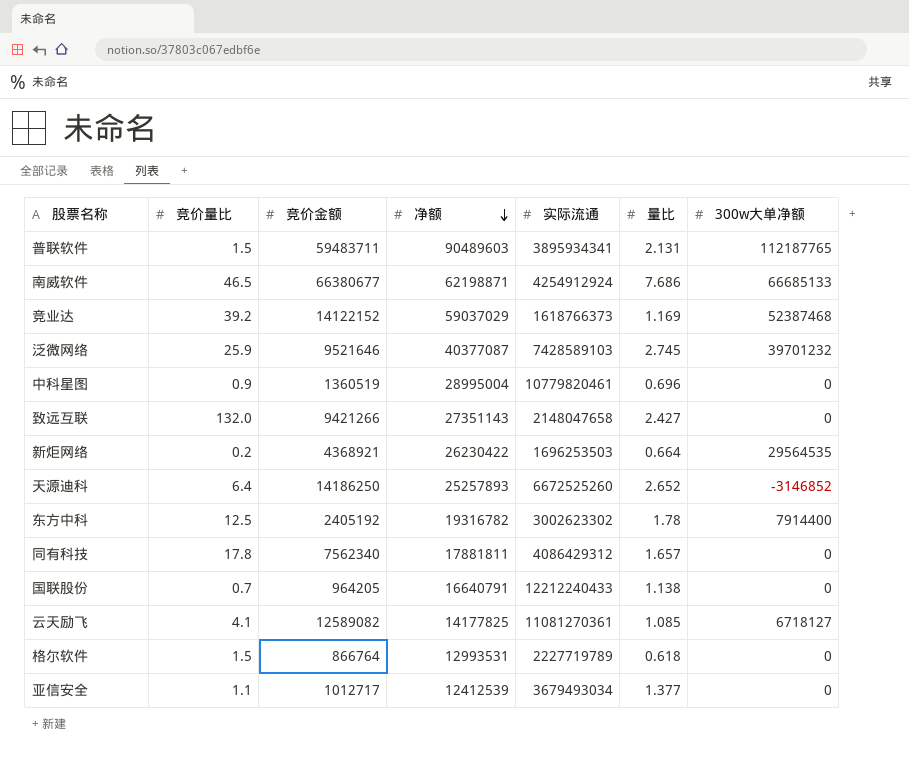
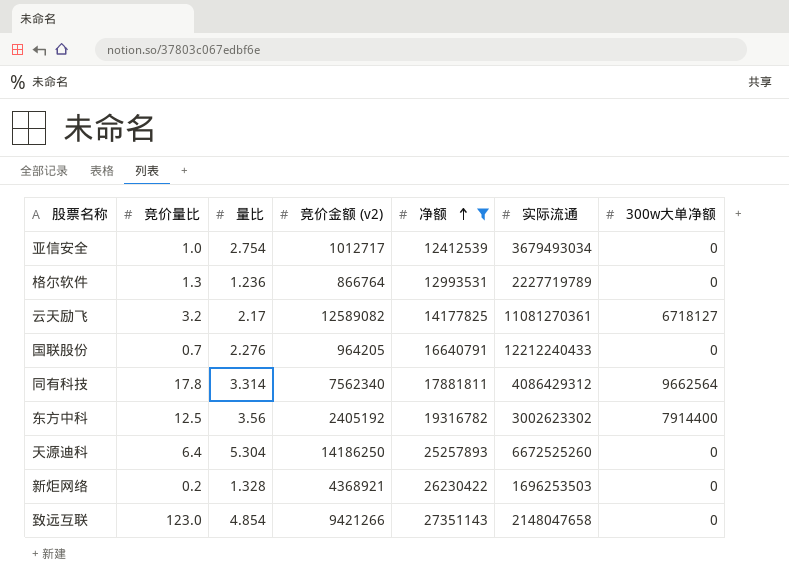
filter: none -> 净额 <= 27351143
row order: 净额 descending -> 净额 ascending
column 量比 | position: 6 -> 3
column name: 竞价金额 -> 竞价金额 (v2)
亚信安全 | 竞价量比: 1.1 -> 1.0
亚信安全 | 量比: 1.377 -> 2.754
格尔软件 | 竞价量比: 1.5 -> 1.3
格尔软件 | 量比: 0.618 -> 1.236
云天励飞 | 竞价量比: 4.1 -> 3.2
云天励飞 | 量比: 1.085 -> 2.17
国联股份 | 量比: 1.138 -> 2.276
同有科技 | 量比: 1.657 -> 3.314
同有科技 | 300w大单净额: 0 -> 9662564
东方中科 | 量比: 1.78 -> 3.56
天源迪科 | 量比: 2.652 -> 5.304
天源迪科 | 300w大单净额: -3146852 -> 0
新炬网络 | 量比: 0.664 -> 1.328
新炬网络 | 300w大单净额: 29564535 -> 0
致远互联 | 竞价量比: 132.0 -> 123.0
致远互联 | 量比: 2.427 -> 4.854

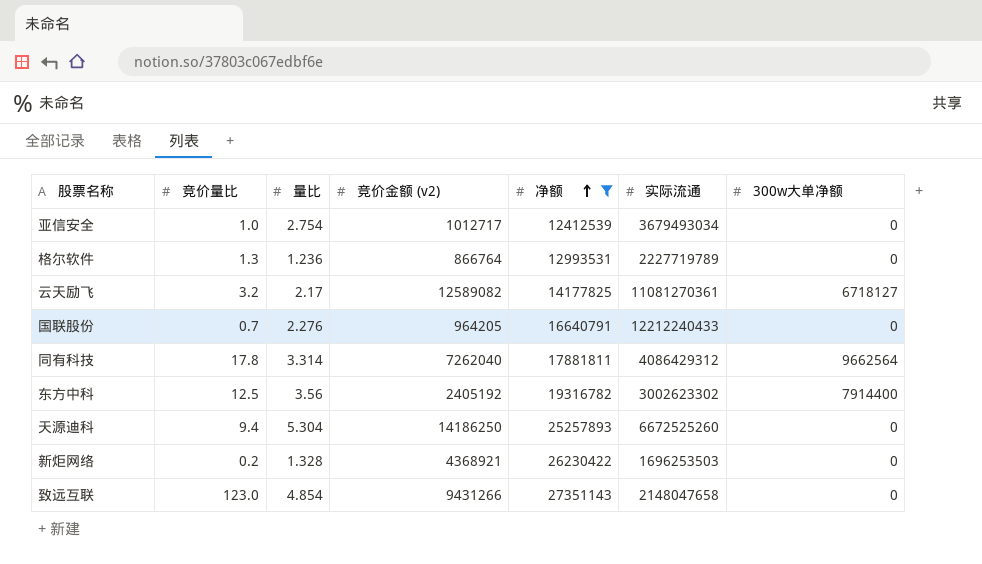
同有科技 | 竞价金额 (v2): 7562340 -> 7262040
天源迪科 | 竞价量比: 6.4 -> 9.4
致远互联 | 竞价金额 (v2): 9421266 -> 9431266

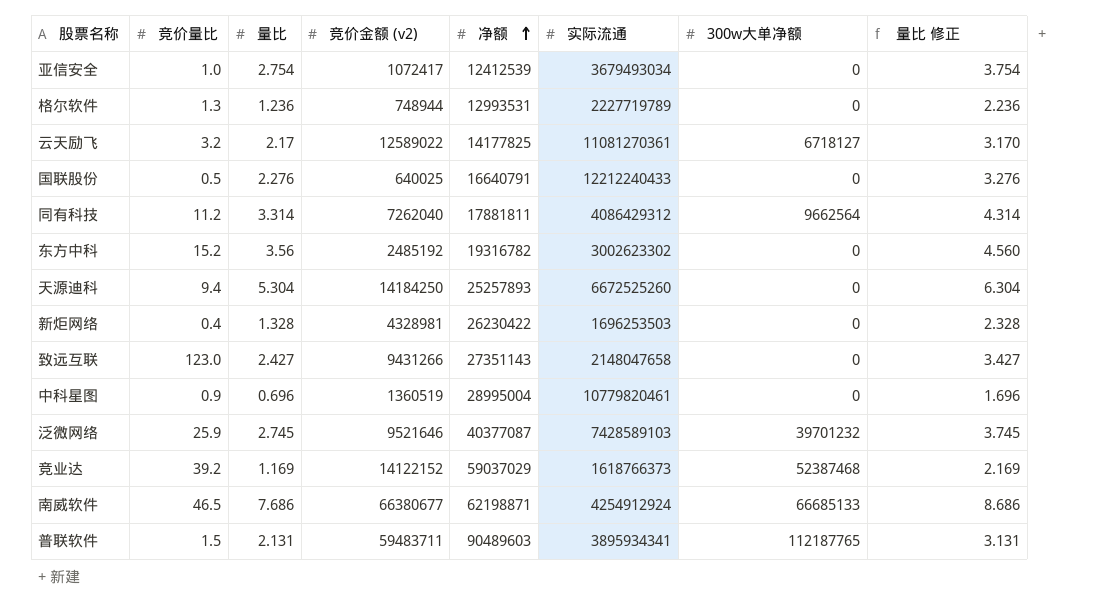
filter: 净额 <= 27351143 -> none
column 量比 修正 | formula: none -> [量比] + 1
亚信安全 | 竞价金额 (v2): 1012717 -> 1072417
格尔软件 | 竞价金额 (v2): 866764 -> 748944
云天励飞 | 竞价金额 (v2): 12589082 -> 12589022
国联股份 | 竞价量比: 0.7 -> 0.5
国联股份 | 竞价金额 (v2): 964205 -> 640025
同有科技 | 竞价量比: 17.8 -> 11.2
东方中科 | 竞价量比: 12.5 -> 15.2
东方中科 | 竞价金额 (v2): 2405192 -> 2485192
东方中科 | 300w大单净额: 7914400 -> 0
天源迪科 | 竞价金额 (v2): 14186250 -> 14184250
新炬网络 | 竞价量比: 0.2 -> 0.4
新炬网络 | 竞价金额 (v2): 4368921 -> 4328981
致远互联 | 量比: 4.854 -> 2.427

